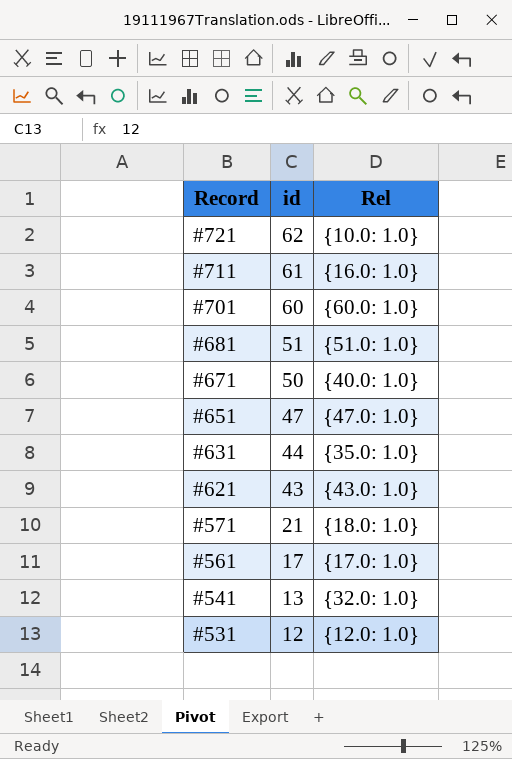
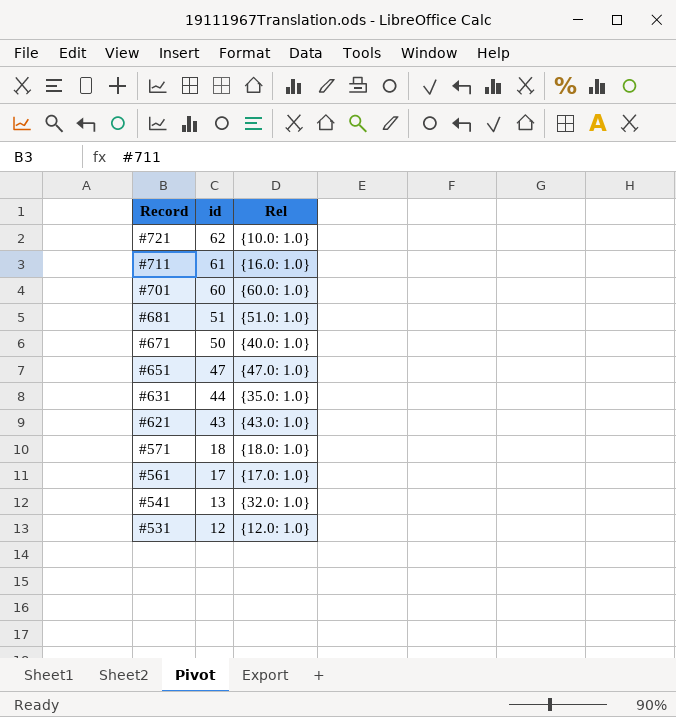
#571 | id: 21 -> 18

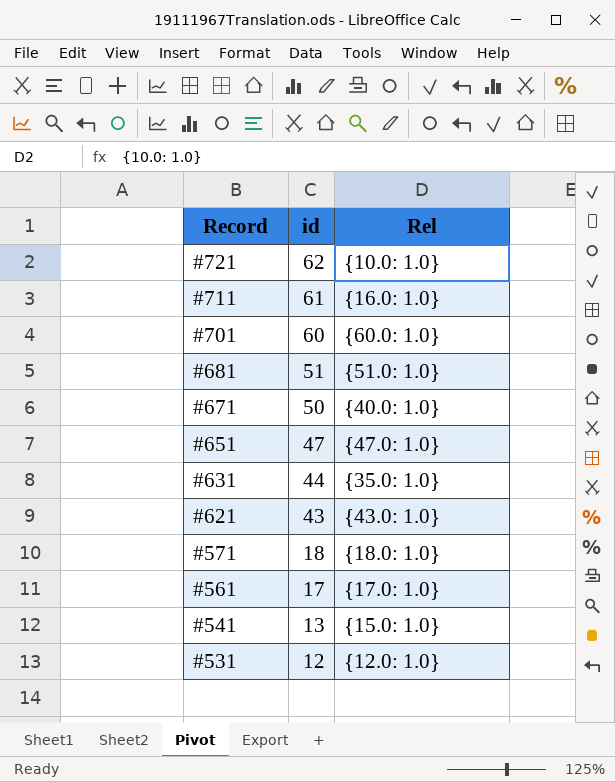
#541 | Rel: {32.0: 1.0} -> {15.0: 1.0}

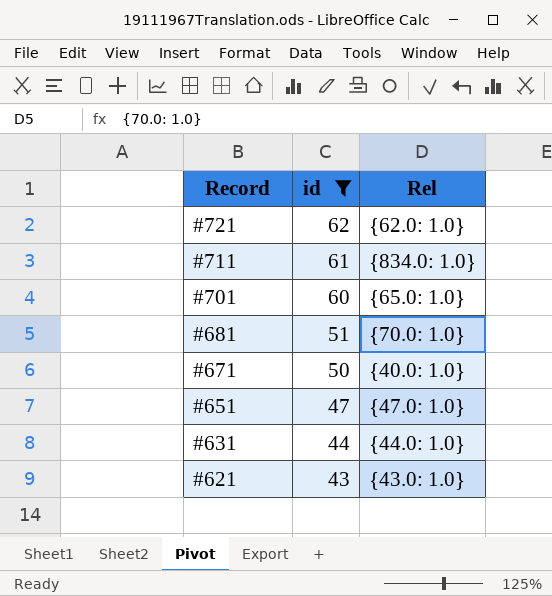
filter: none -> id >= 43
#721 | Rel: {10.0: 1.0} -> {62.0: 1.0}
#711 | Rel: {16.0: 1.0} -> {834.0: 1.0}
#701 | Rel: {60.0: 1.0} -> {65.0: 1.0}
#681 | Rel: {51.0: 1.0} -> {70.0: 1.0}
#631 | Rel: {35.0: 1.0} -> {44.0: 1.0}

